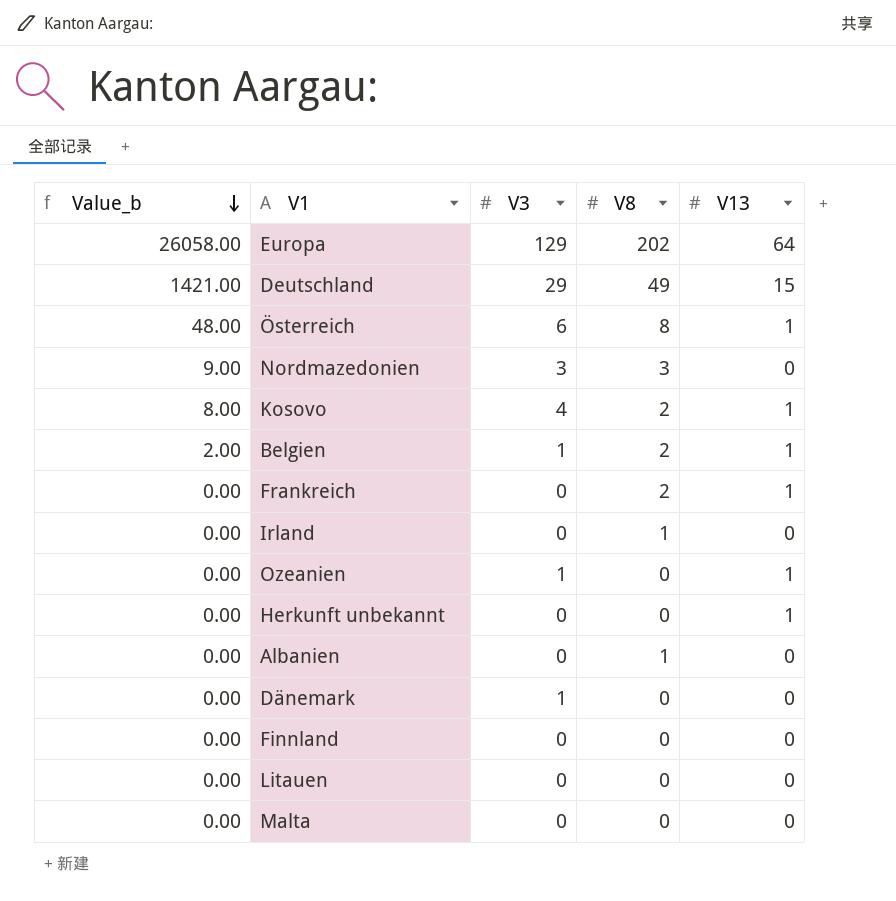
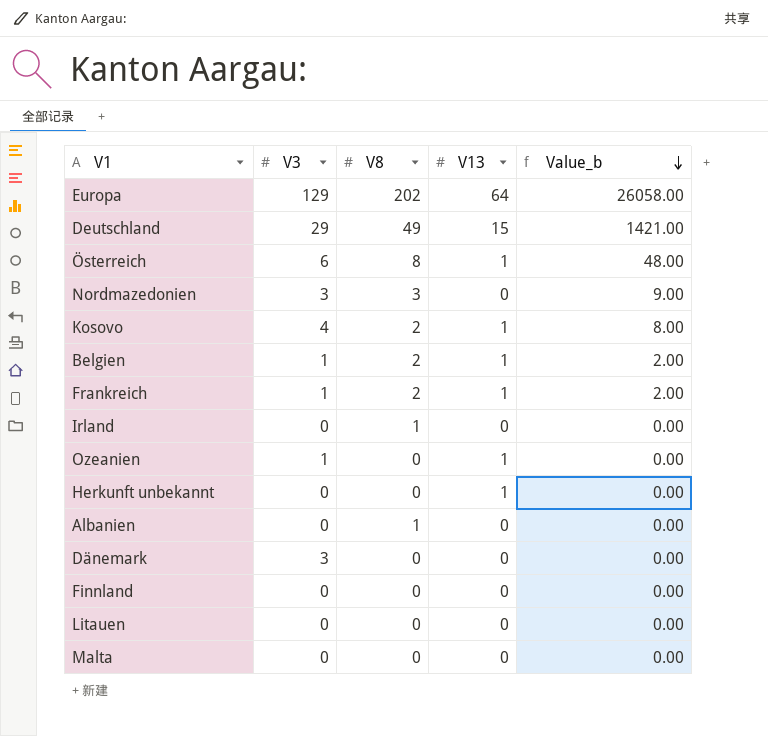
column Value_b | position: 1 -> 5
Frankreich | V3: 0 -> 1
Frankreich | Value_b: 0.00 -> 2.00
Dänemark | V3: 1 -> 3

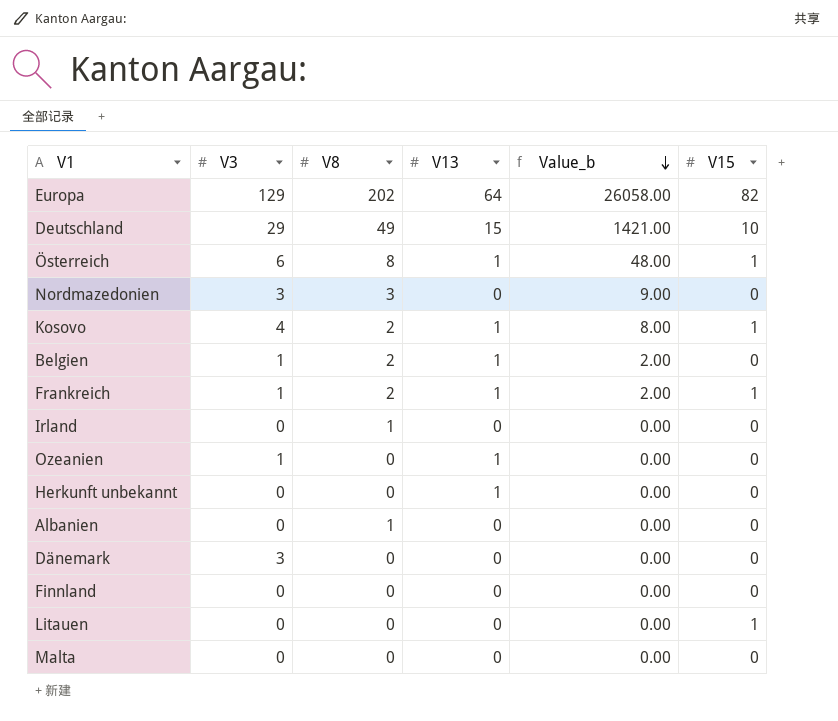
column V15 | position: none -> 6

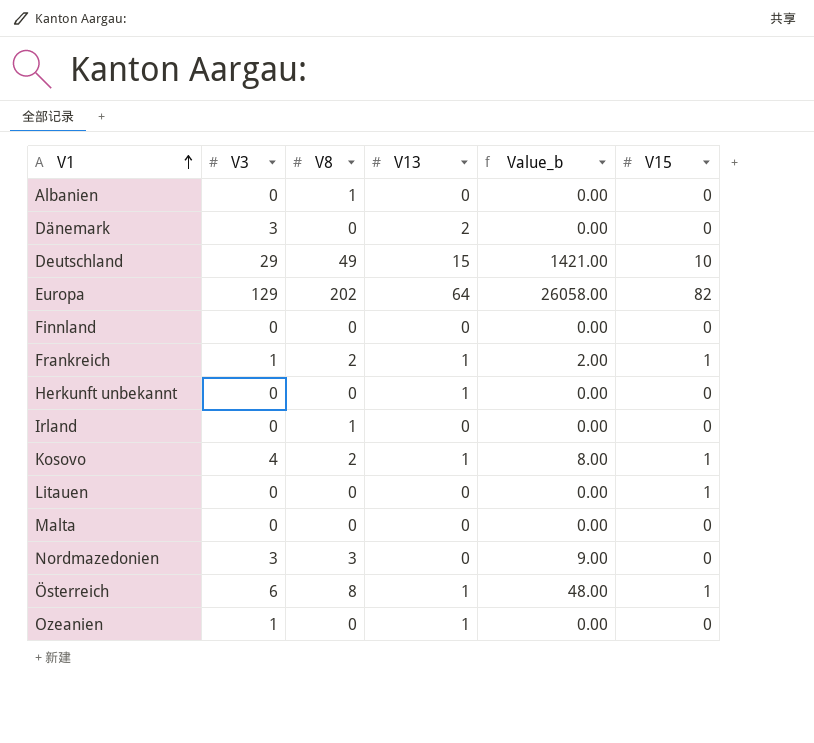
row order: Value_b descending -> V1 ascending
row Belgien: 1 | 2 | 1 | 2.00 | 0 -> none
Dänemark | V13: 0 -> 2

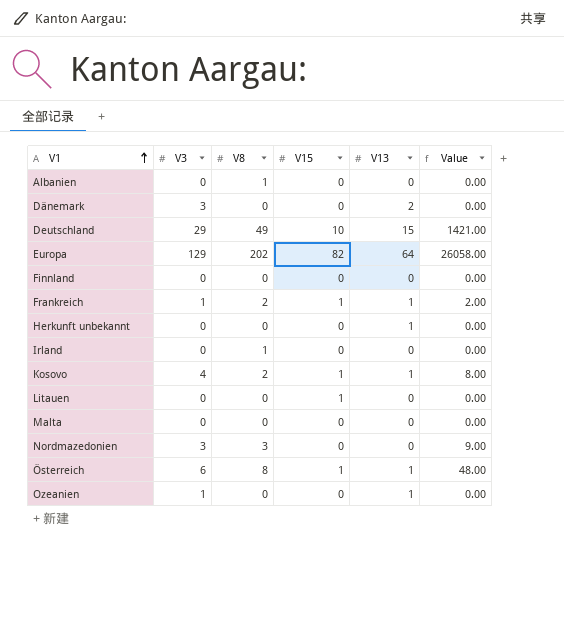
column V15 | position: 6 -> 4
column name: Value_b -> Value

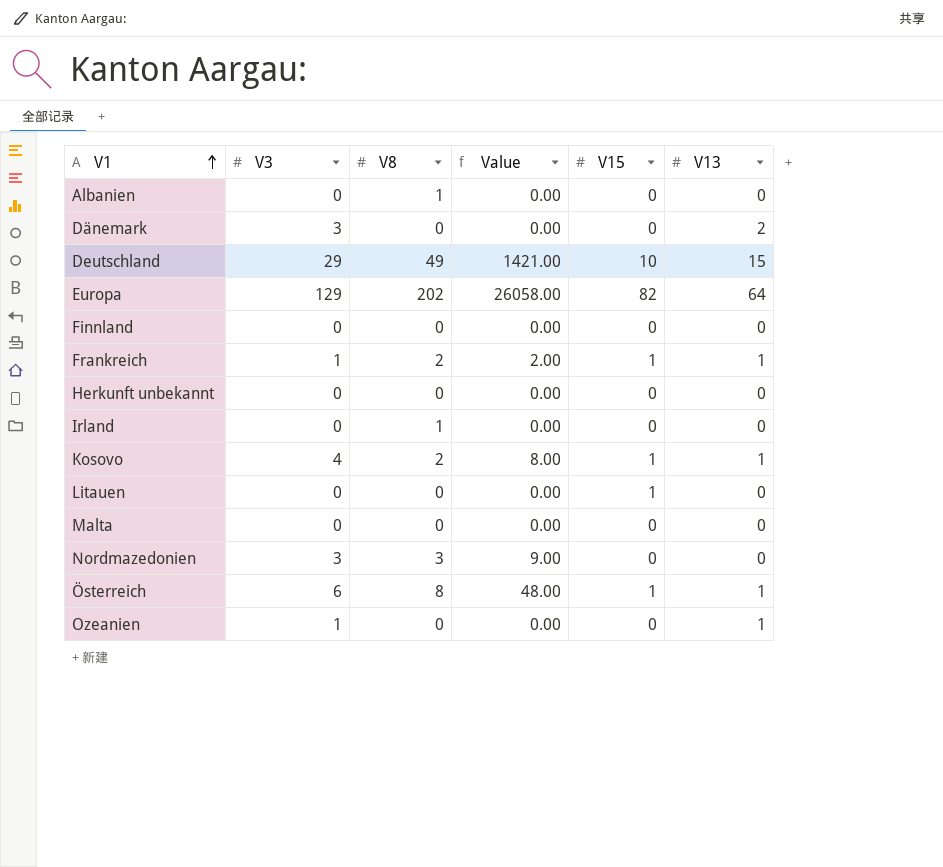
column Value | position: 6 -> 4
Herkunft unbekannt | V13: 1 -> 0

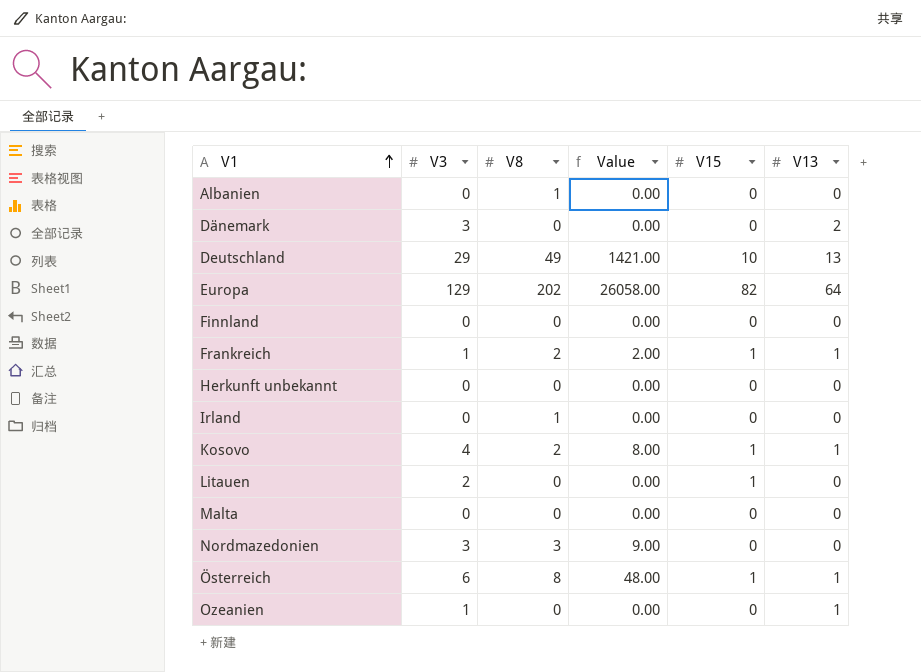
Deutschland | V13: 15 -> 13
Litauen | V3: 0 -> 2

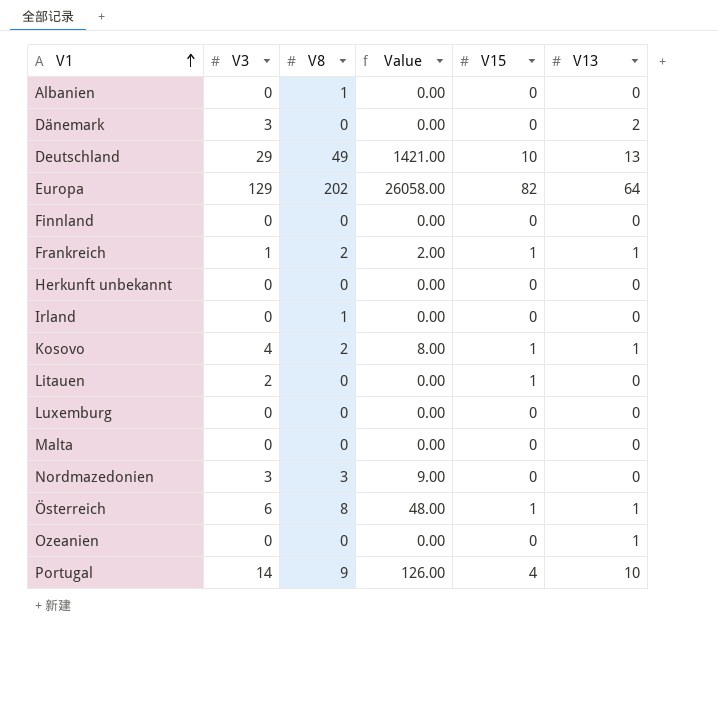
row Luxemburg: none -> 0 | 0 | 0.00 | 0 | 0
Ozeanien | V3: 1 -> 0
row Portugal: none -> 14 | 9 | 126.00 | 4 | 10

